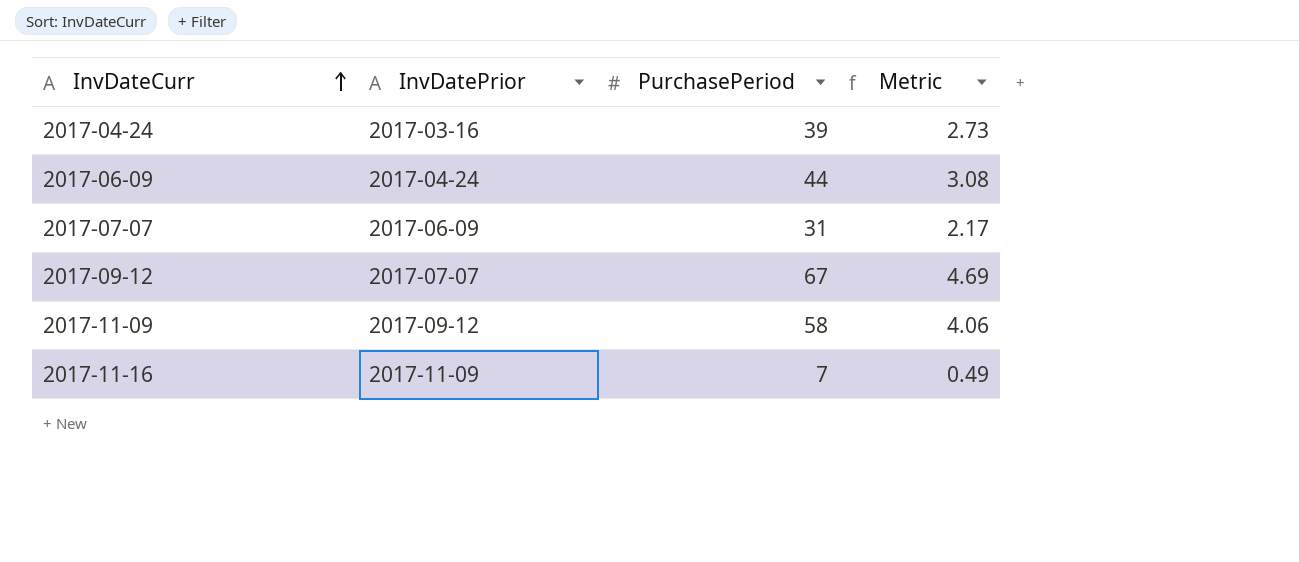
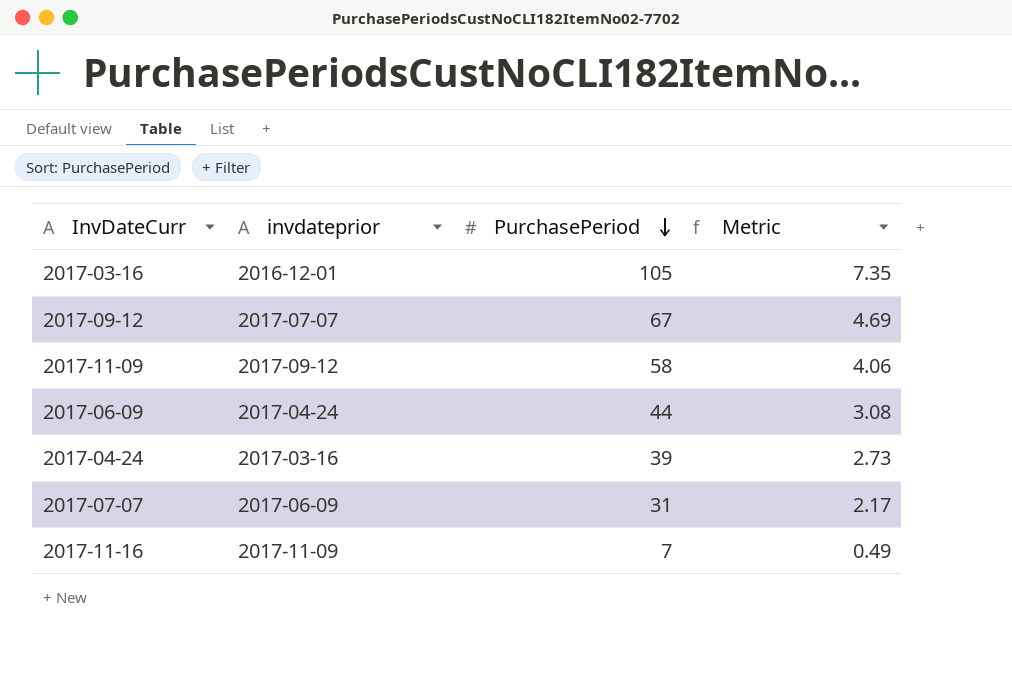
row order: InvDateCurr ascending -> PurchasePeriod descending
column name: InvDatePrior -> invdateprior
row 2017-03-16: none -> 2016-12-01 | 105 | 7.35

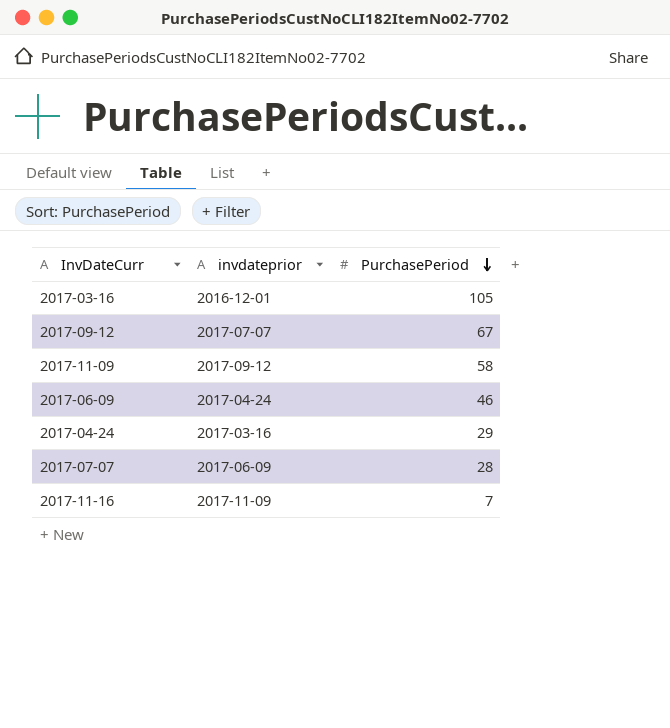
column Metric | formula: [PurchasePeriod] * 0.07 -> none
2017-06-09 | PurchasePeriod: 44 -> 46
2017-04-24 | PurchasePeriod: 39 -> 29
2017-07-07 | PurchasePeriod: 31 -> 28

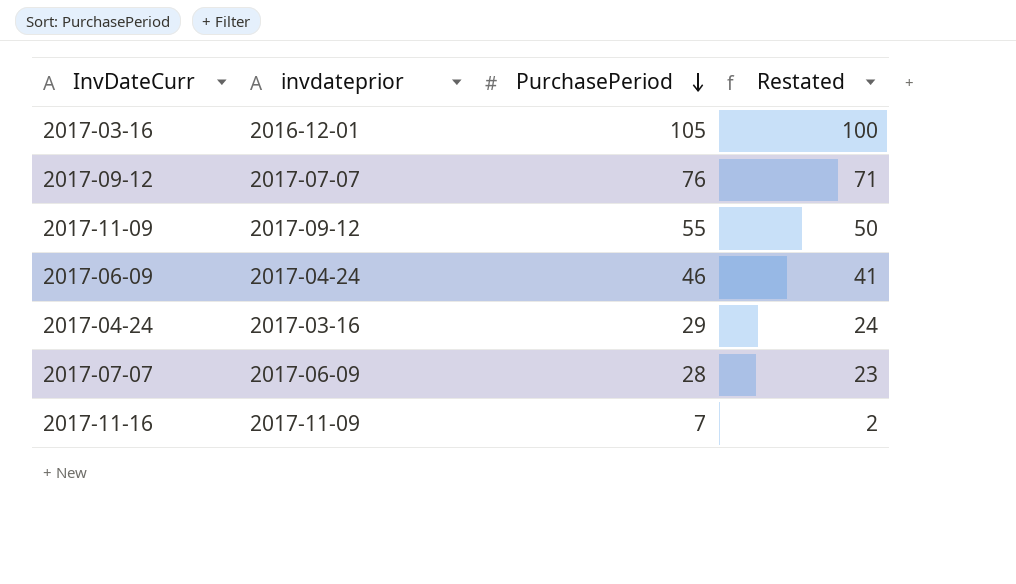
column Restated | formula: none -> [PurchasePeriod] - 5
2017-09-12 | PurchasePeriod: 67 -> 76
2017-11-09 | PurchasePeriod: 58 -> 55

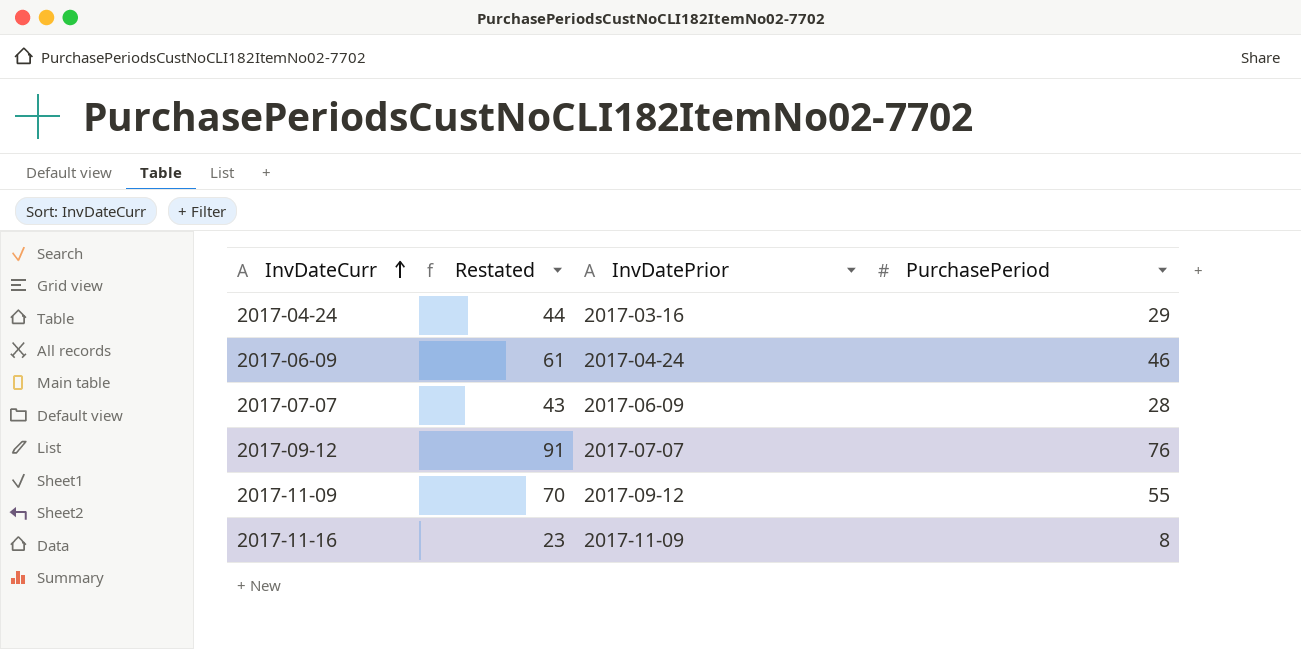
row order: PurchasePeriod descending -> InvDateCurr ascending
column Restated | formula: [PurchasePeriod] - 5 -> [PurchasePeriod] + 15
column Restated | position: 4 -> 2
column name: invdateprior -> InvDatePrior
row 2017-03-16: 2016-12-01 | 105 | 100 -> none
2017-11-16 | PurchasePeriod: 7 -> 8

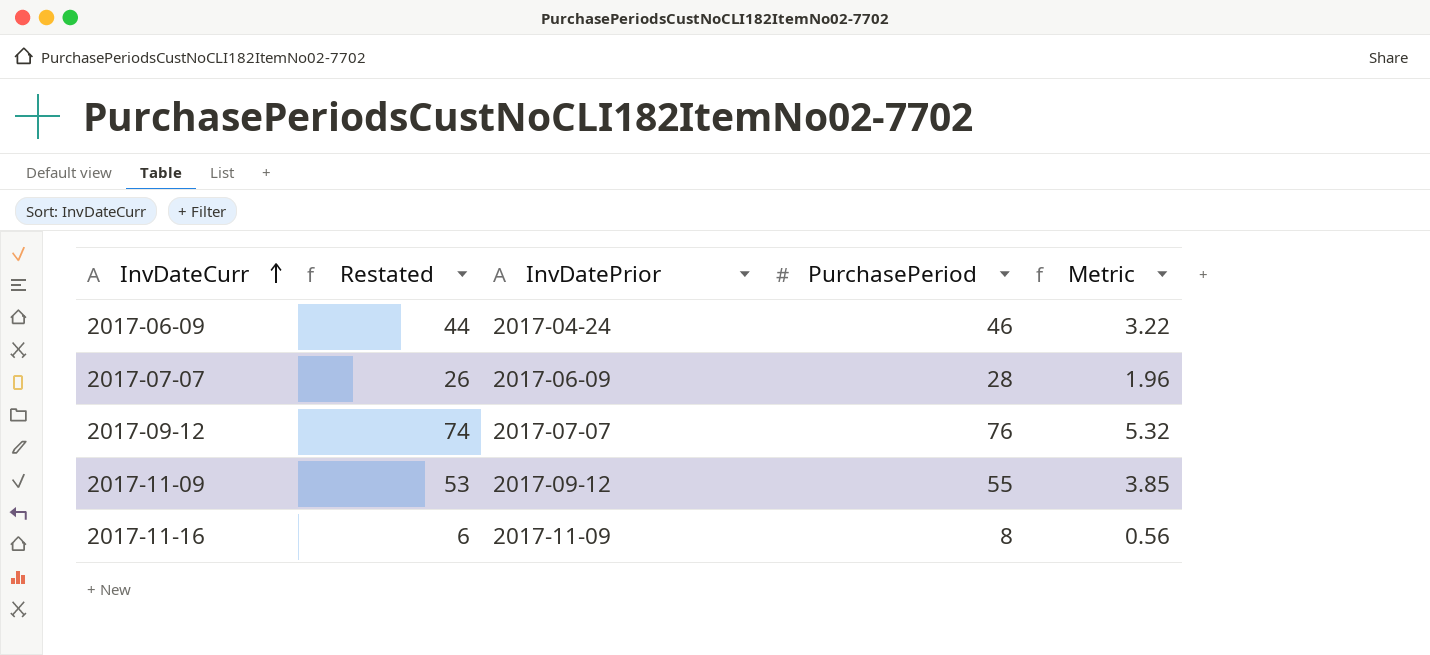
column Restated | formula: [PurchasePeriod] + 15 -> [PurchasePeriod] - 2
column Metric | formula: none -> [PurchasePeriod] * 0.07
row 2017-04-24: 44 | 2017-03-16 | 29 -> none

